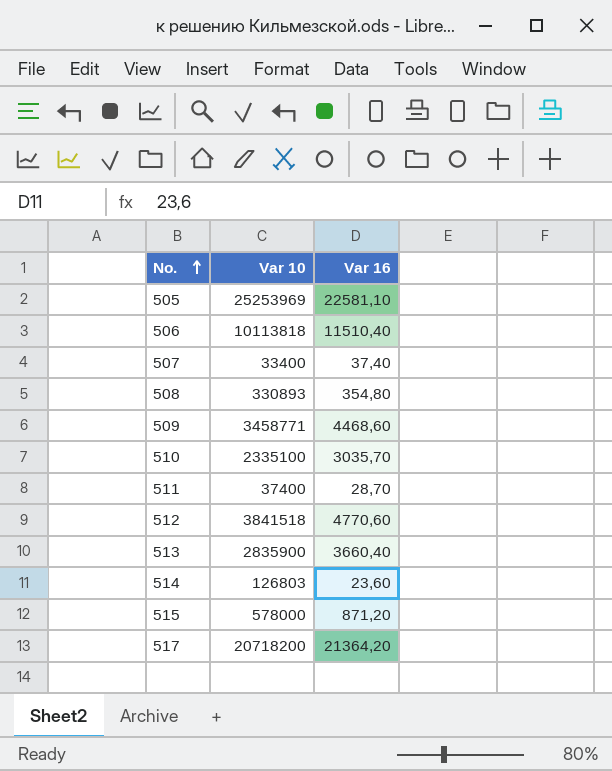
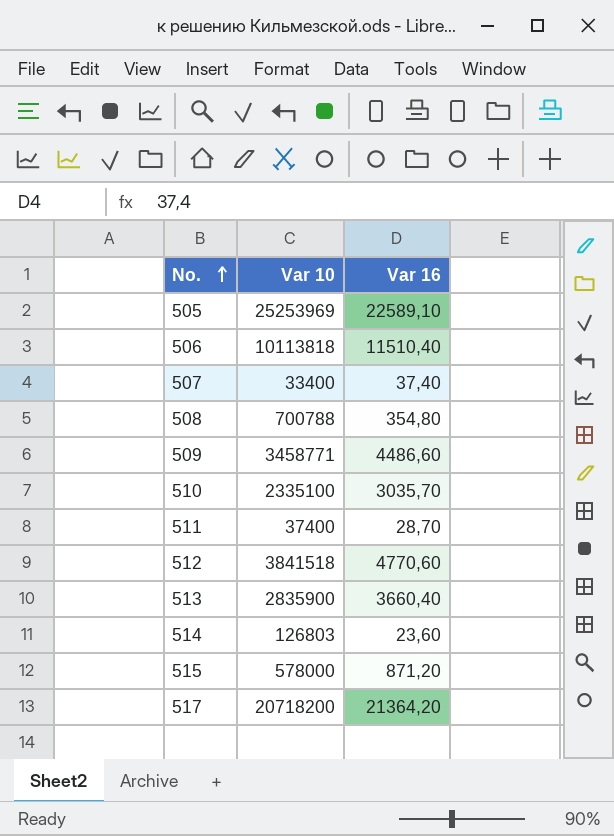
505 | Var 16: 22581,10 -> 22589,10
508 | Var 10: 330893 -> 700788
509 | Var 16: 4468,60 -> 4486,60

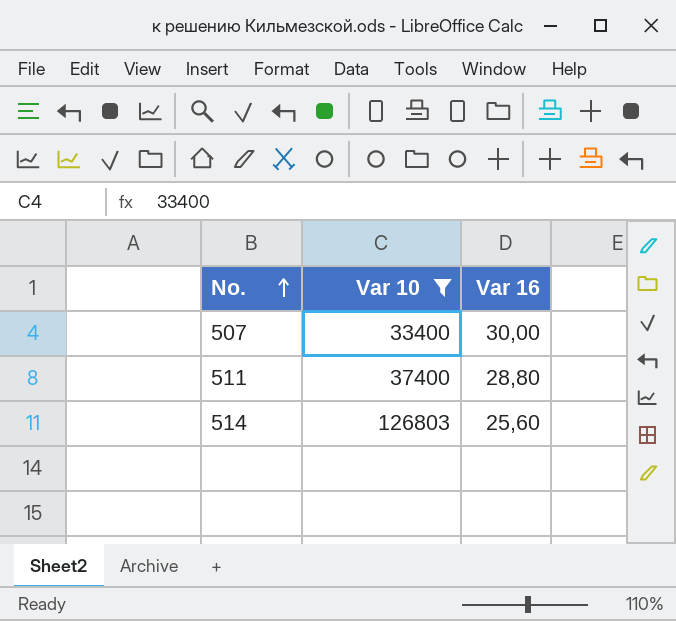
filter: none -> Var 10 <= 126803
507 | Var 16: 37,40 -> 30,00
511 | Var 16: 28,70 -> 28,80
514 | Var 16: 23,60 -> 25,60

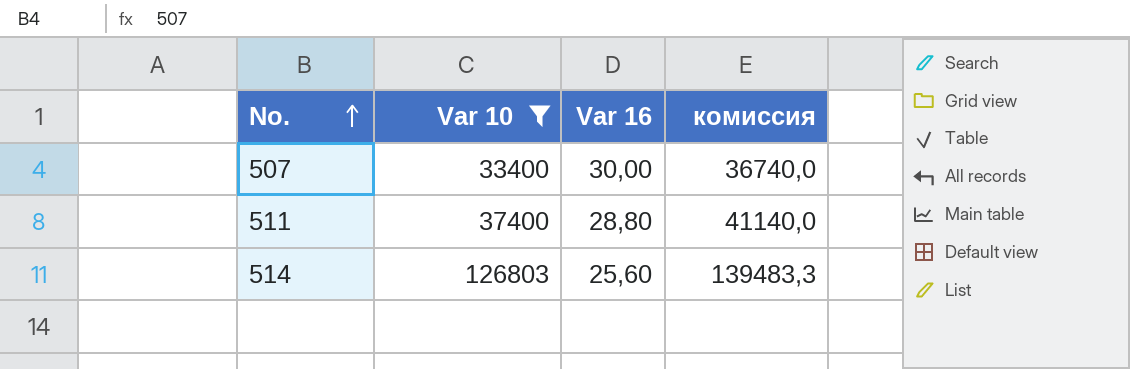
column комиссия | formula: none -> [Var 10] * 1,1

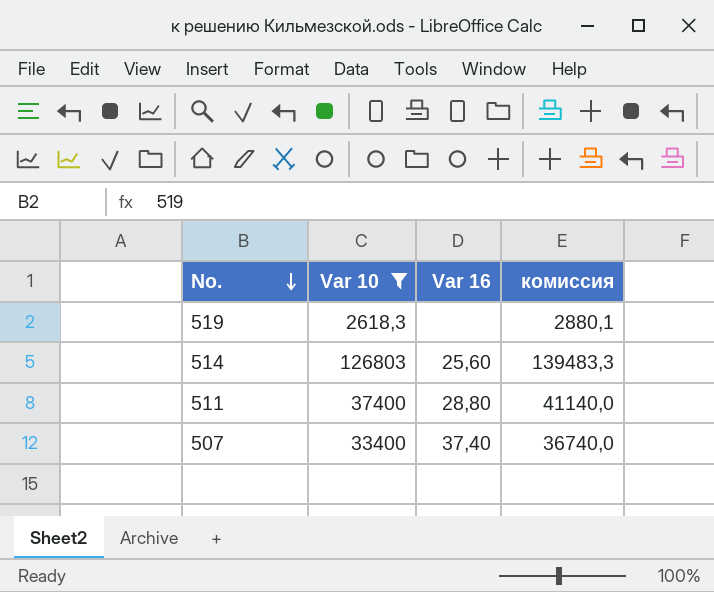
row order: No. ascending -> No. descending
row 519: none -> 2618,3 | none | 2880,1
507 | Var 16: 30,00 -> 37,40

